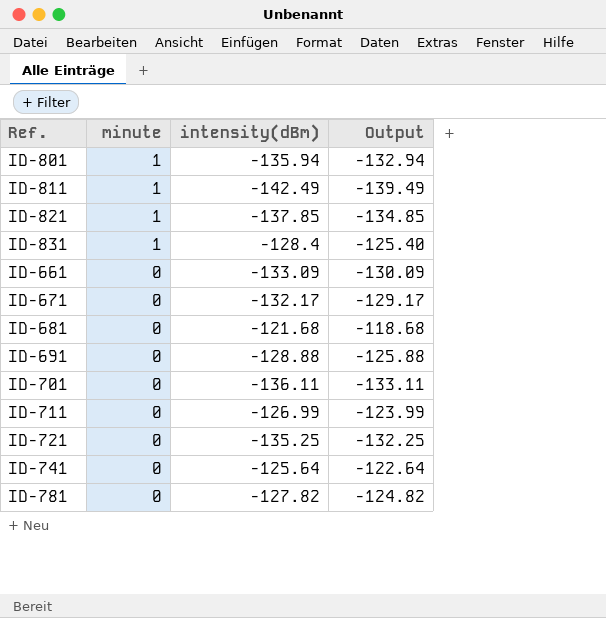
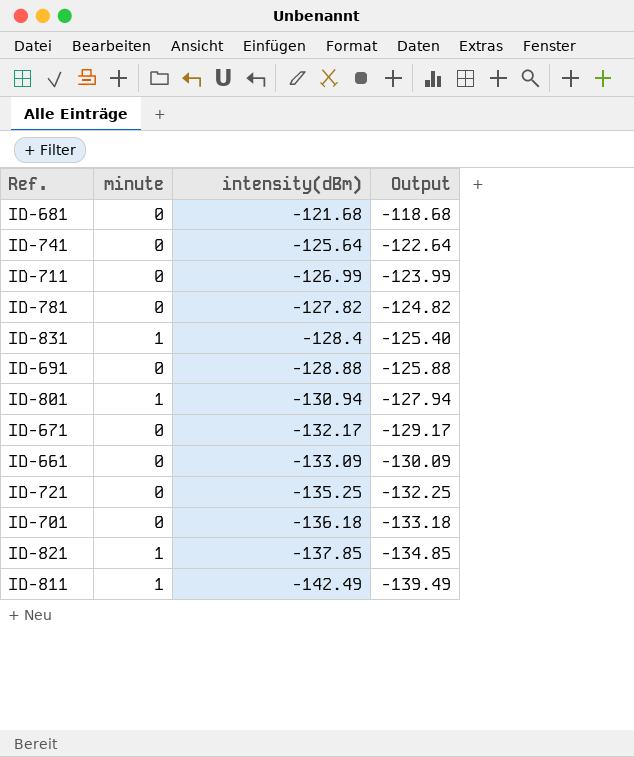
row order: minute descending -> intensity(dBm) descending
ID-801 | intensity(dBm): -135.94 -> -130.94
ID-801 | Output: -132.94 -> -127.94
ID-701 | intensity(dBm): -136.11 -> -136.18
ID-701 | Output: -133.11 -> -133.18

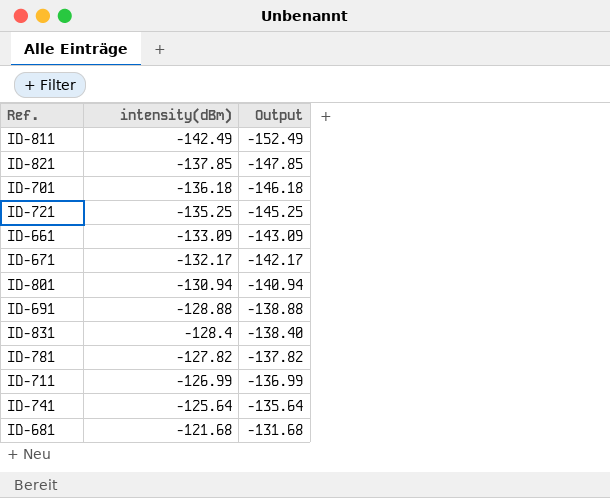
row order: intensity(dBm) descending -> intensity(dBm) ascending
column minute | position: 2 -> none
column Output | formula: [intensity(dBm)] + 3 -> [intensity(dBm)] - 10

